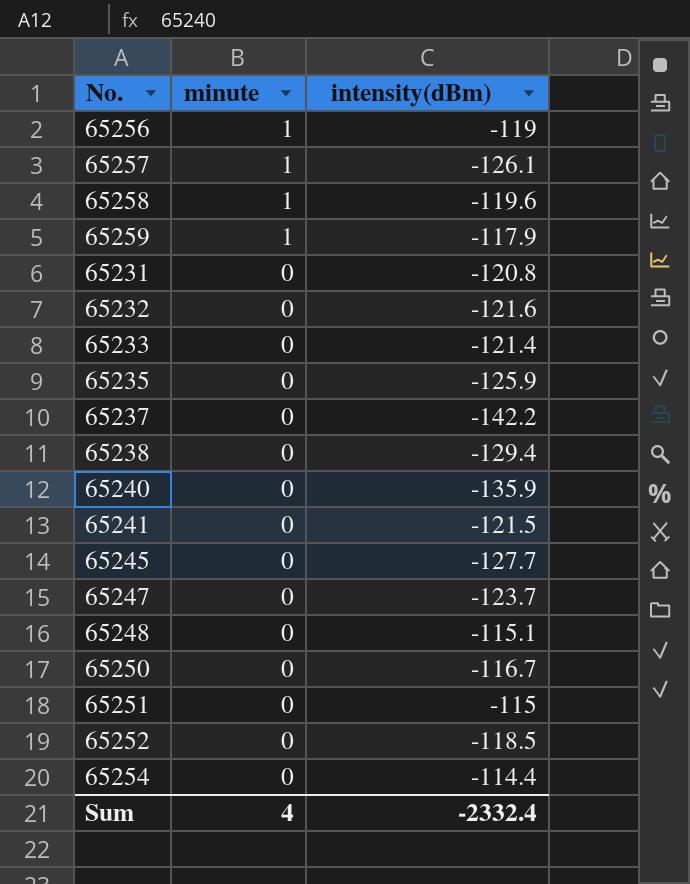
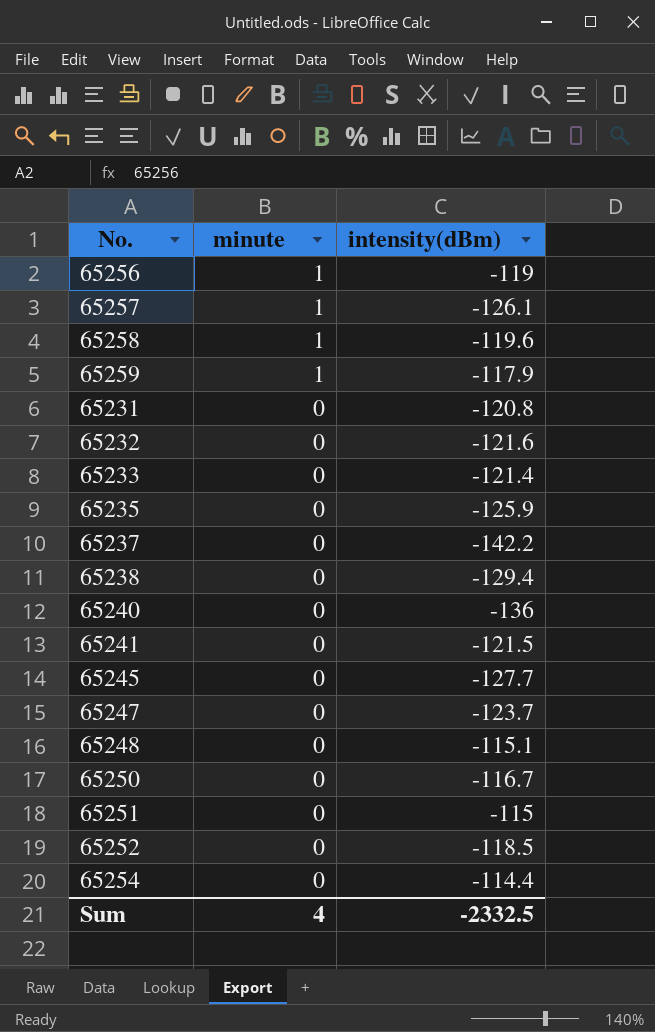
65240 | intensity(dBm): -135.9 -> -136
Sum | intensity(dBm): -2332.4 -> -2332.5

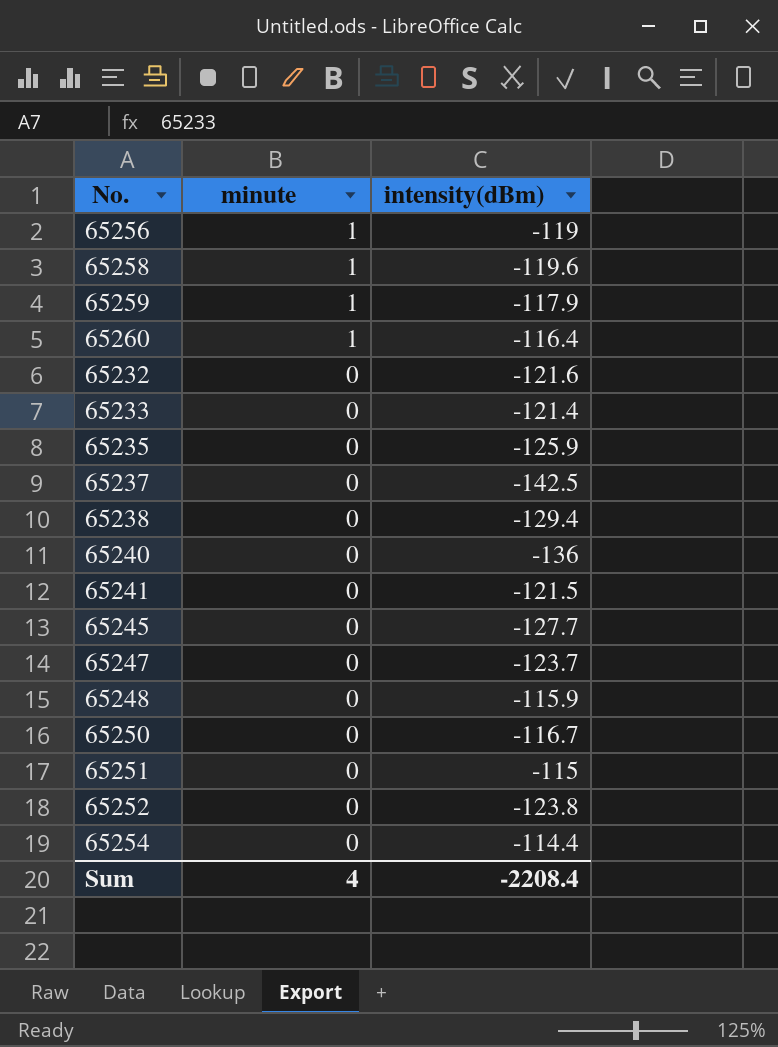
row 65257: 1 | -126.1 -> none
row 65231: 0 | -120.8 -> none
row 65260: none -> 1 | -116.4
65237 | intensity(dBm): -142.2 -> -142.5
65248 | intensity(dBm): -115.1 -> -115.9
65252 | intensity(dBm): -118.5 -> -123.8
Sum | intensity(dBm): -2332.5 -> -2208.4

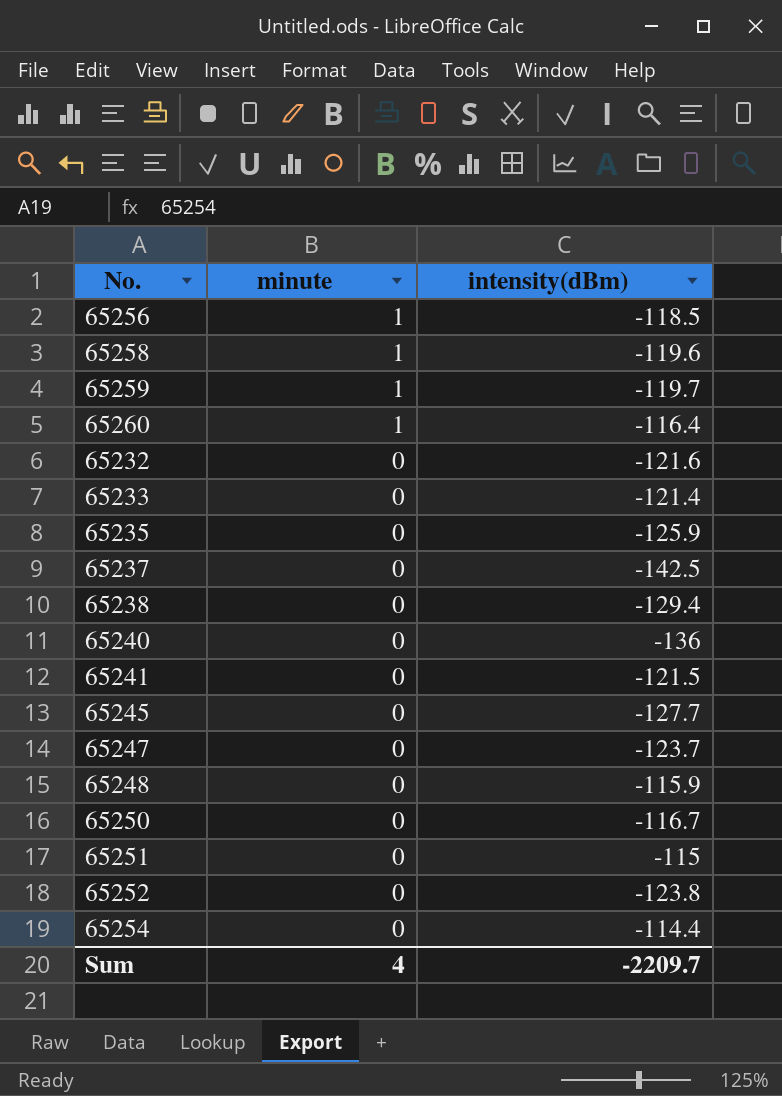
65256 | intensity(dBm): -119 -> -118.5
65259 | intensity(dBm): -117.9 -> -119.7
Sum | intensity(dBm): -2208.4 -> -2209.7

